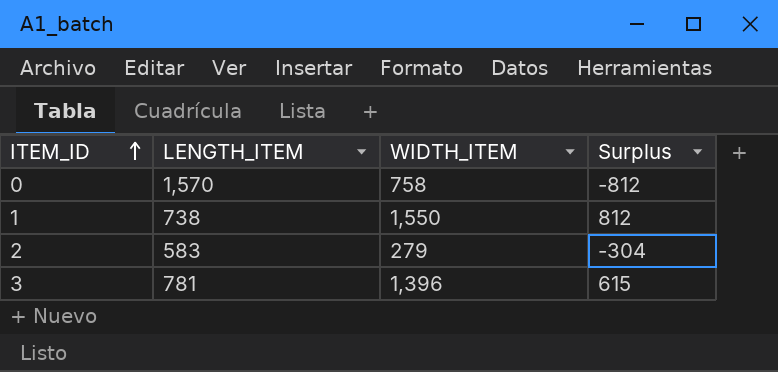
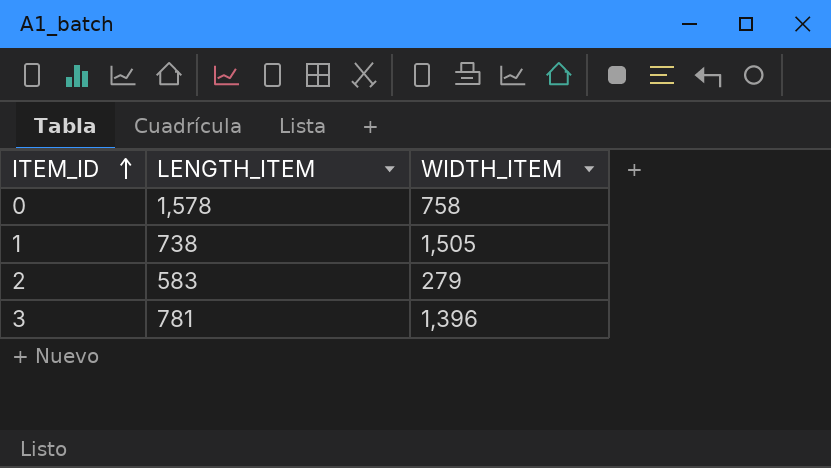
column Surplus | formula: [WIDTH_ITEM] - [LENGTH_ITEM] -> none
0 | LENGTH_ITEM: 1,570 -> 1,578
1 | WIDTH_ITEM: 1,550 -> 1,505

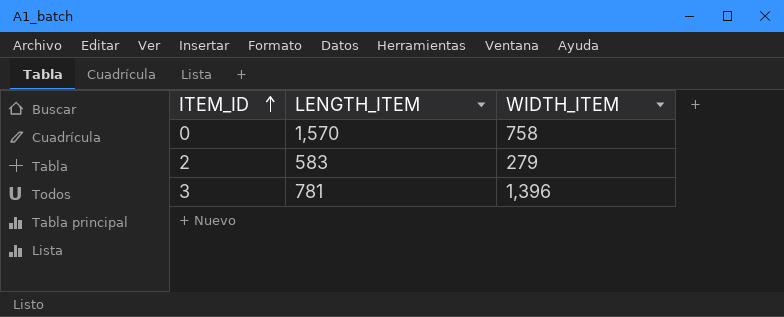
row 1: 738 | 1,505 -> none
0 | LENGTH_ITEM: 1,578 -> 1,570

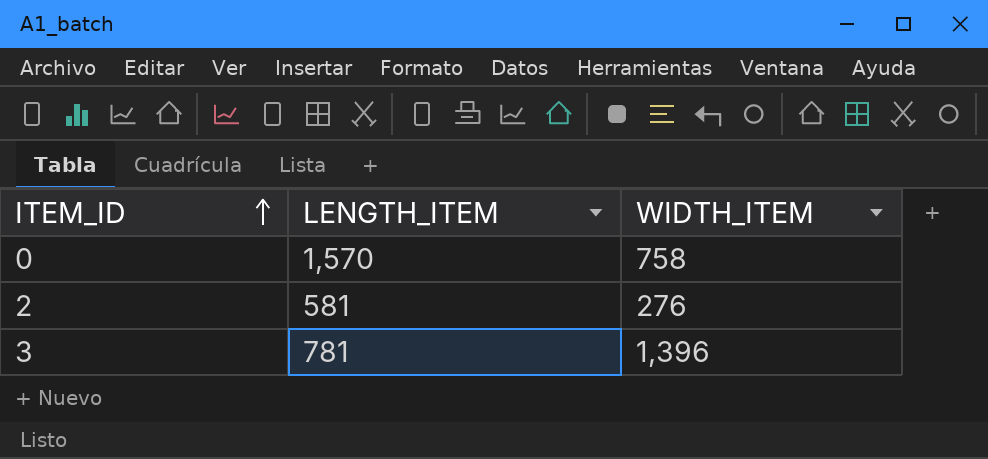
2 | LENGTH_ITEM: 583 -> 581
2 | WIDTH_ITEM: 279 -> 276

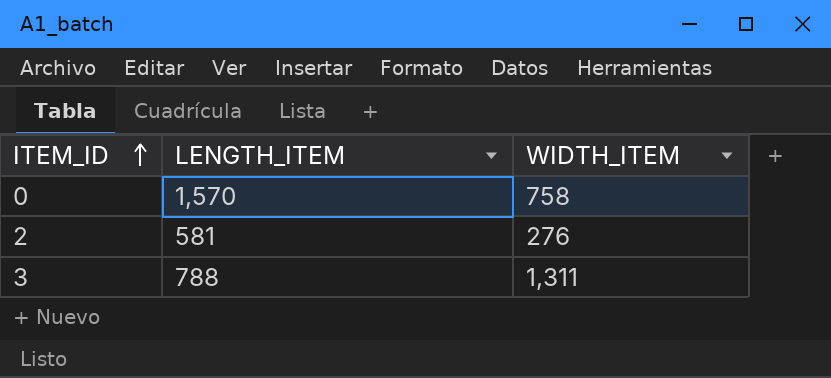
3 | LENGTH_ITEM: 781 -> 788
3 | WIDTH_ITEM: 1,396 -> 1,311

